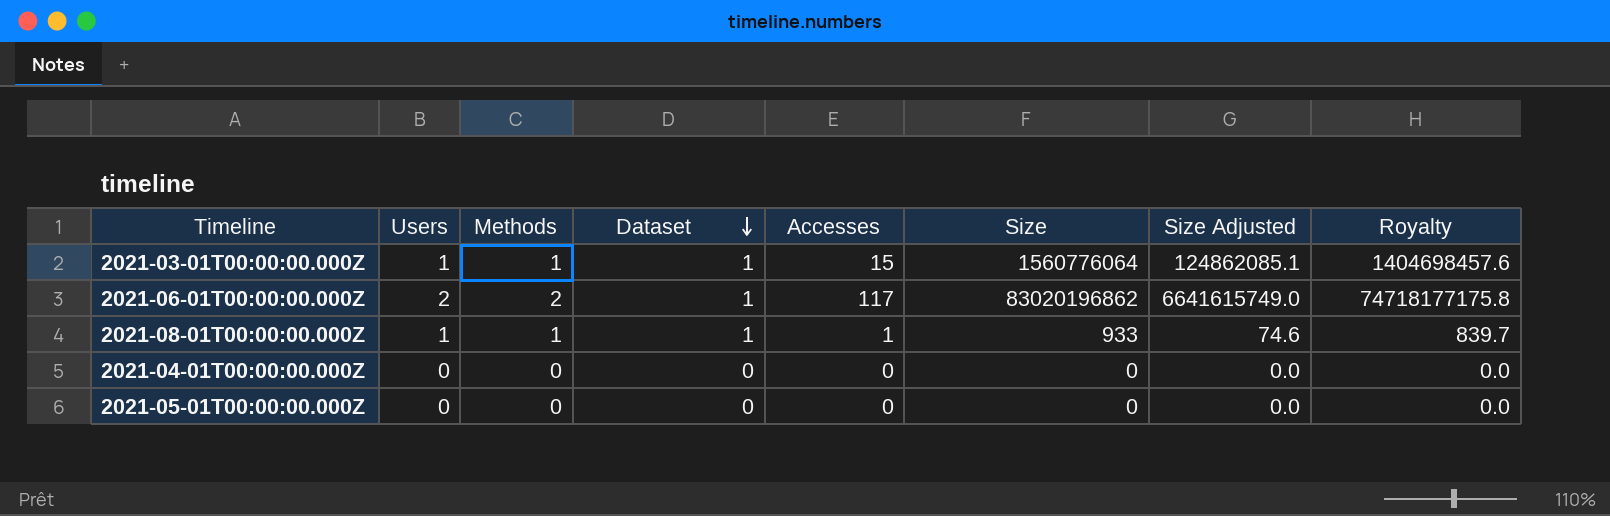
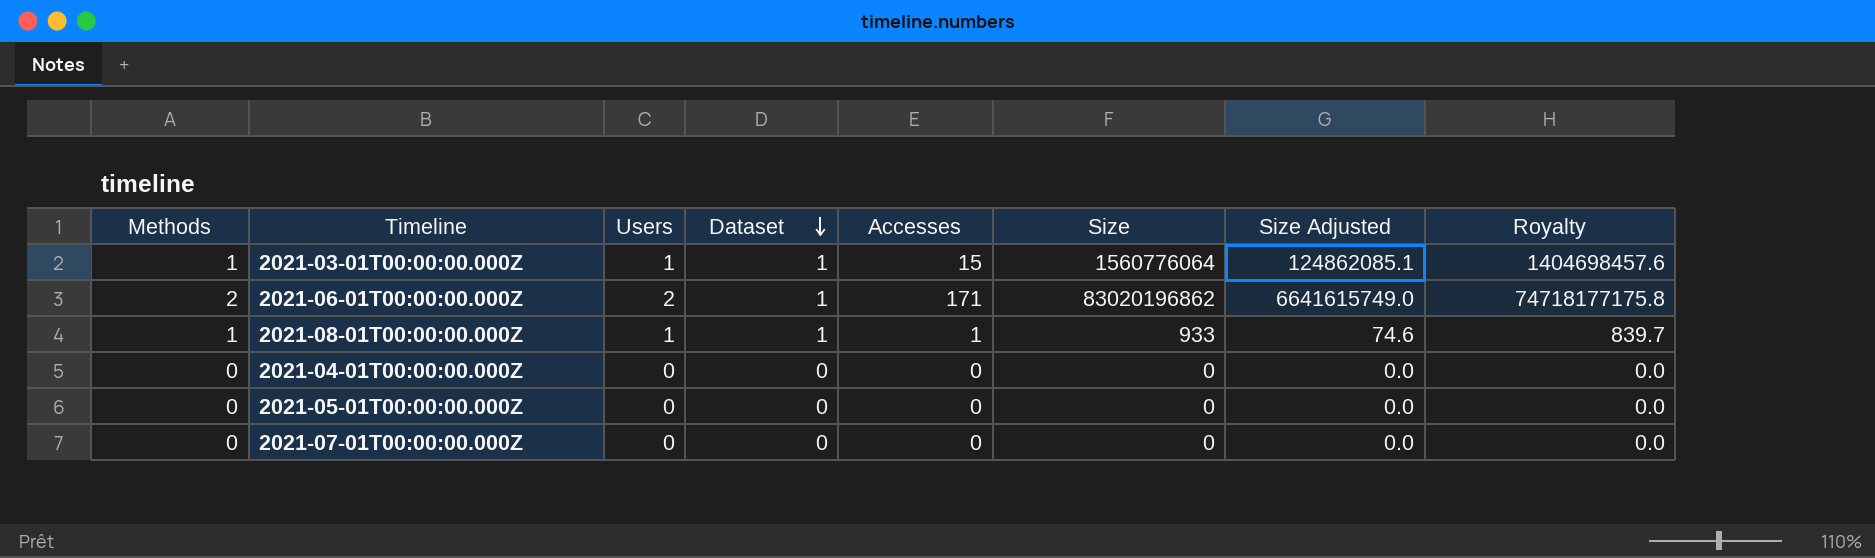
column Methods | position: 3 -> 1
2021-06-01T00:00:00.000Z | Accesses: 117 -> 171
row 2021-07-01T00:00:00.000Z: none -> 0 | 0 | 0 | 0 | 0 | 0.0 | 0.0

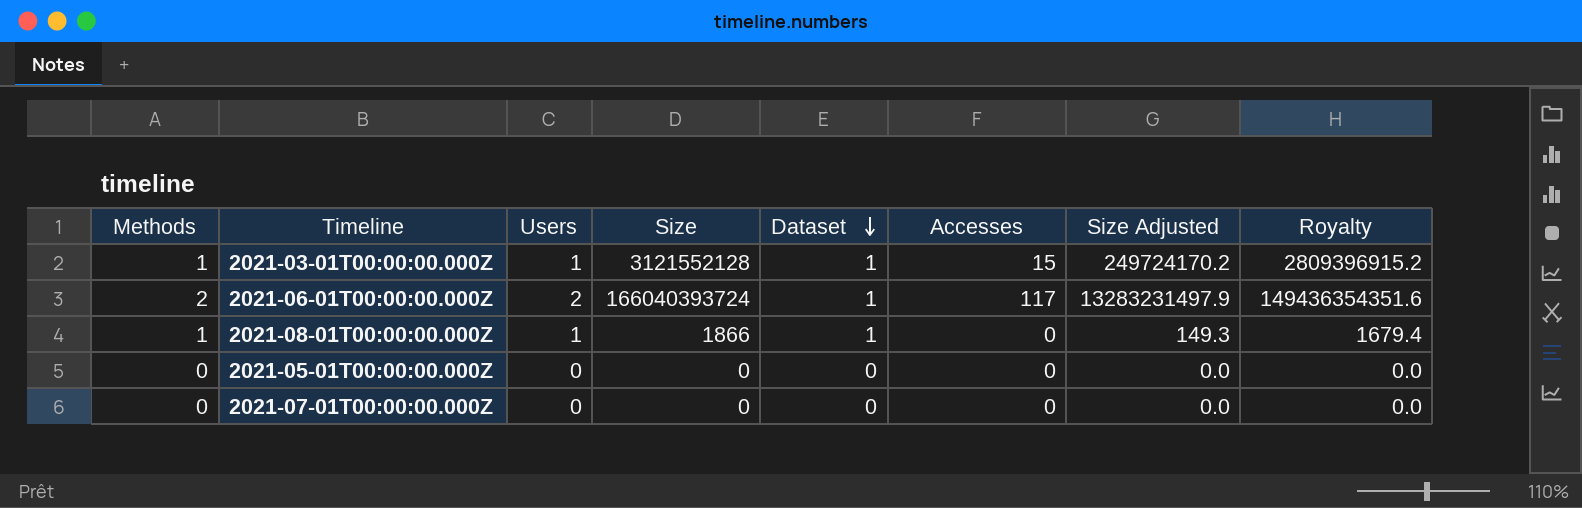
column Size | position: 6 -> 4
row 2021-04-01T00:00:00.000Z: 0 | 0 | 0 | 0 | 0 | 0.0 | 0.0 -> none
2021-03-01T00:00:00.000Z | Size: 1560776064 -> 3121552128
2021-03-01T00:00:00.000Z | Size Adjusted: 124862085.1 -> 249724170.2
2021-03-01T00:00:00.000Z | Royalty: 1404698457.6 -> 2809396915.2
2021-06-01T00:00:00.000Z | Size: 83020196862 -> 166040393724
2021-06-01T00:00:00.000Z | Accesses: 171 -> 117
2021-06-01T00:00:00.000Z | Size Adjusted: 6641615749.0 -> 13283231497.9
2021-06-01T00:00:00.000Z | Royalty: 74718177175.8 -> 149436354351.6
2021-08-01T00:00:00.000Z | Size: 933 -> 1866
2021-08-01T00:00:00.000Z | Accesses: 1 -> 0
2021-08-01T00:00:00.000Z | Size Adjusted: 74.6 -> 149.3
2021-08-01T00:00:00.000Z | Royalty: 839.7 -> 1679.4

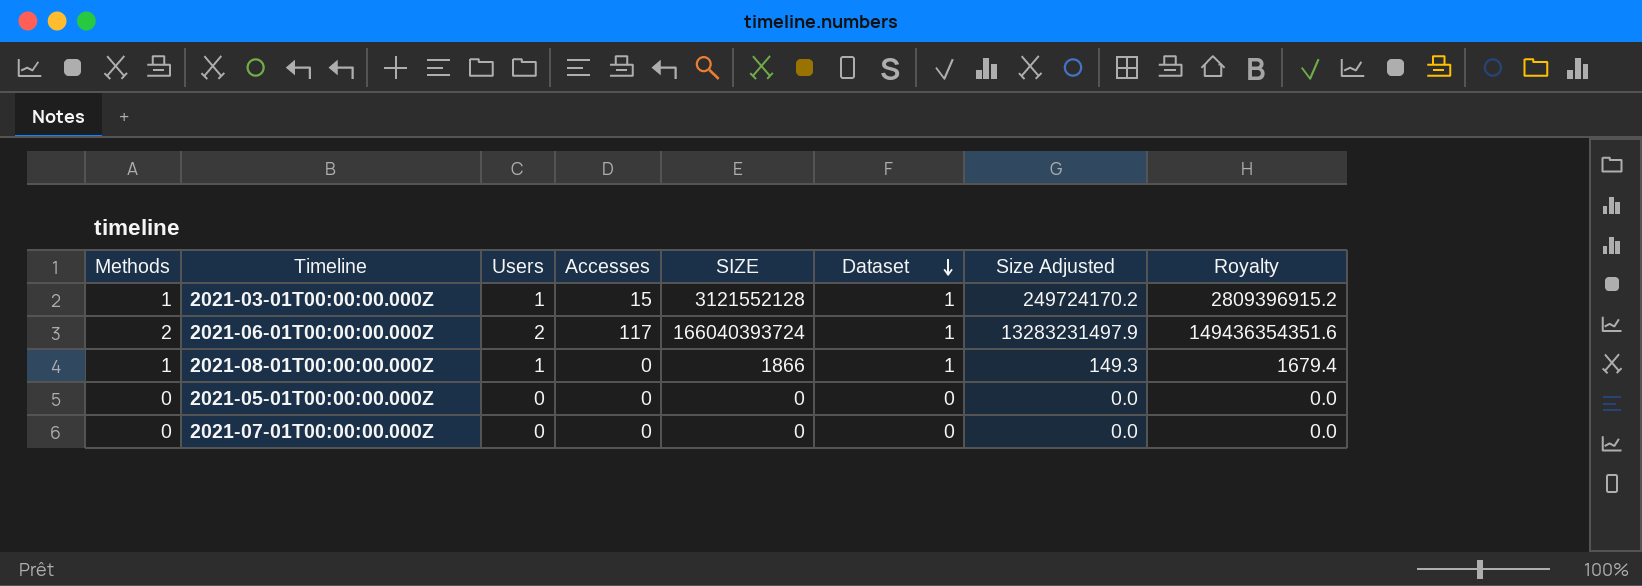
column Accesses | position: 6 -> 4
column name: Size -> SIZE

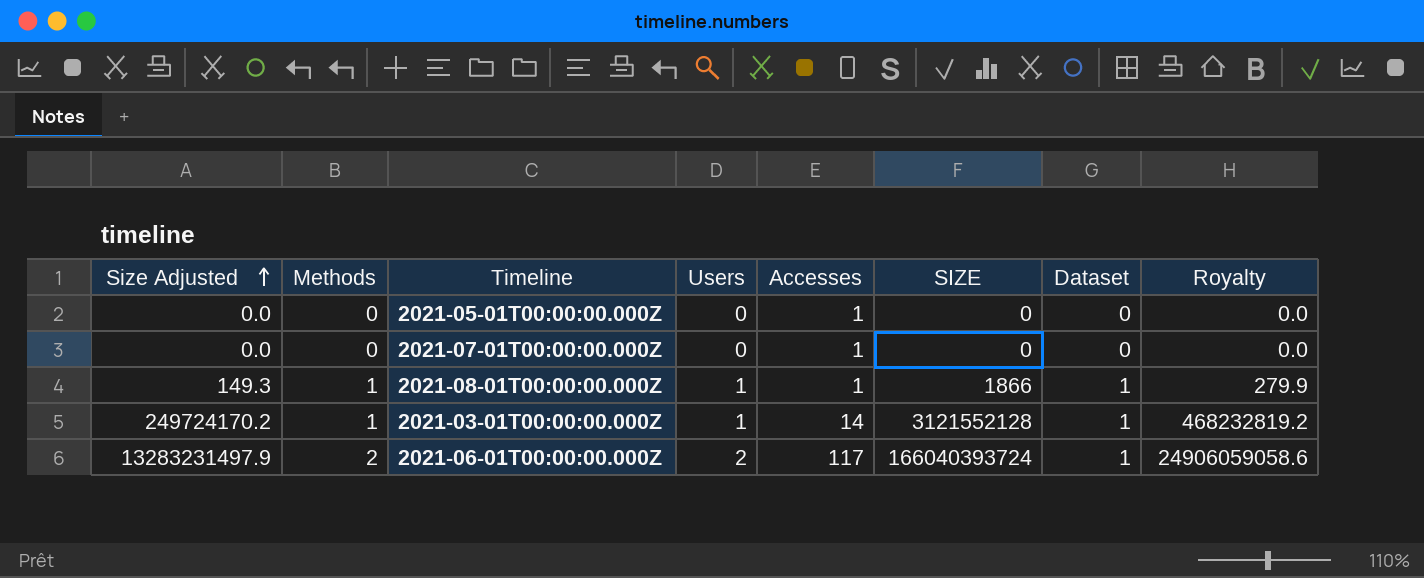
row order: Dataset descending -> Size Adjusted ascending
column Size Adjusted | position: 7 -> 1
column Royalty | formula: [SIZE] * 0.9 -> [SIZE] * 0.15
2021-05-01T00:00:00.000Z | Accesses: 0 -> 1
2021-07-01T00:00:00.000Z | Accesses: 0 -> 1
2021-08-01T00:00:00.000Z | Accesses: 0 -> 1
2021-03-01T00:00:00.000Z | Accesses: 15 -> 14

